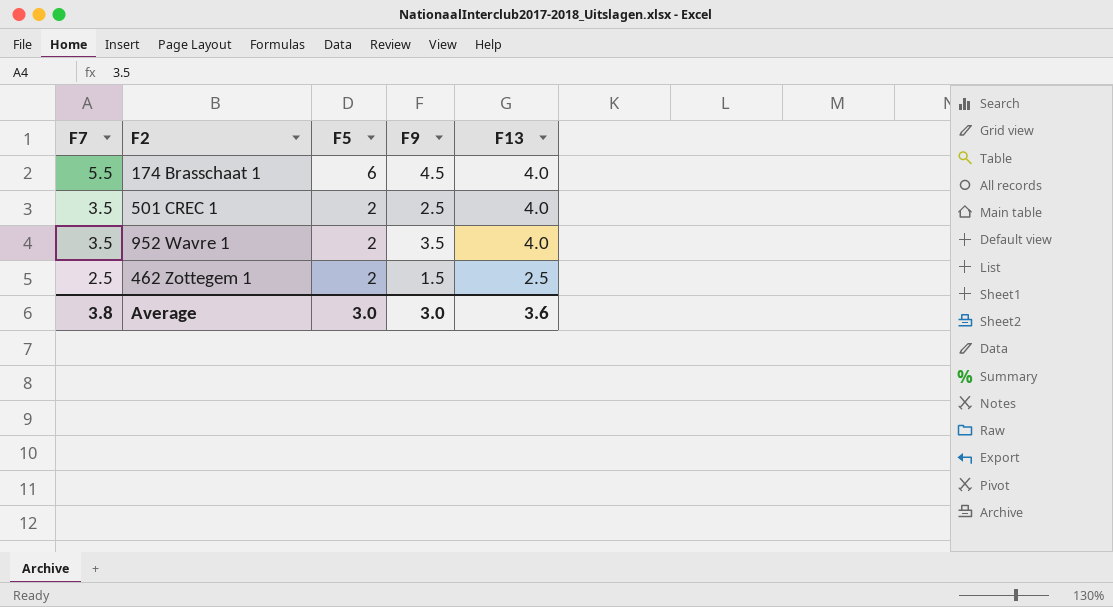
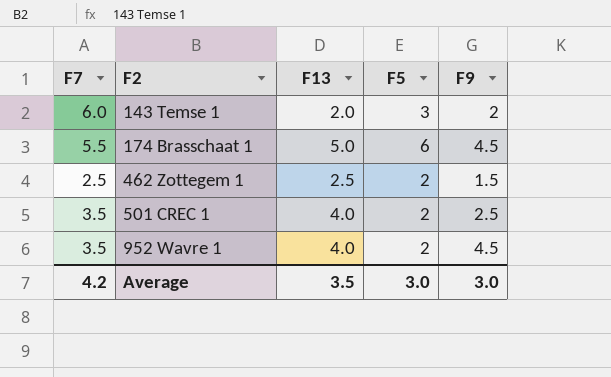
row order: F7 descending -> F2 ascending
column F13 | position: 5 -> 3
row 143 Temse 1: none -> 6.0 | 2.0 | 3 | 2
174 Brasschaat 1 | F13: 4.0 -> 5.0
952 Wavre 1 | F9: 3.5 -> 4.5
Average | F7: 3.8 -> 4.2
Average | F13: 3.6 -> 3.5

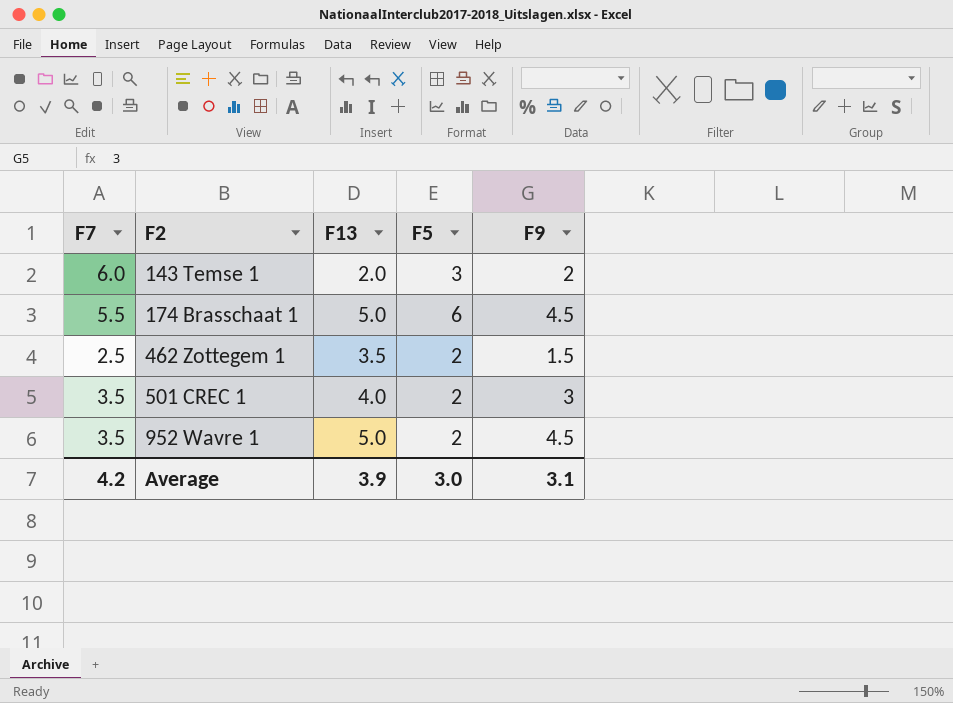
462 Zottegem 1 | F13: 2.5 -> 3.5
501 CREC 1 | F9: 2.5 -> 3
952 Wavre 1 | F13: 4.0 -> 5.0
Average | F13: 3.5 -> 3.9
Average | F9: 3.0 -> 3.1

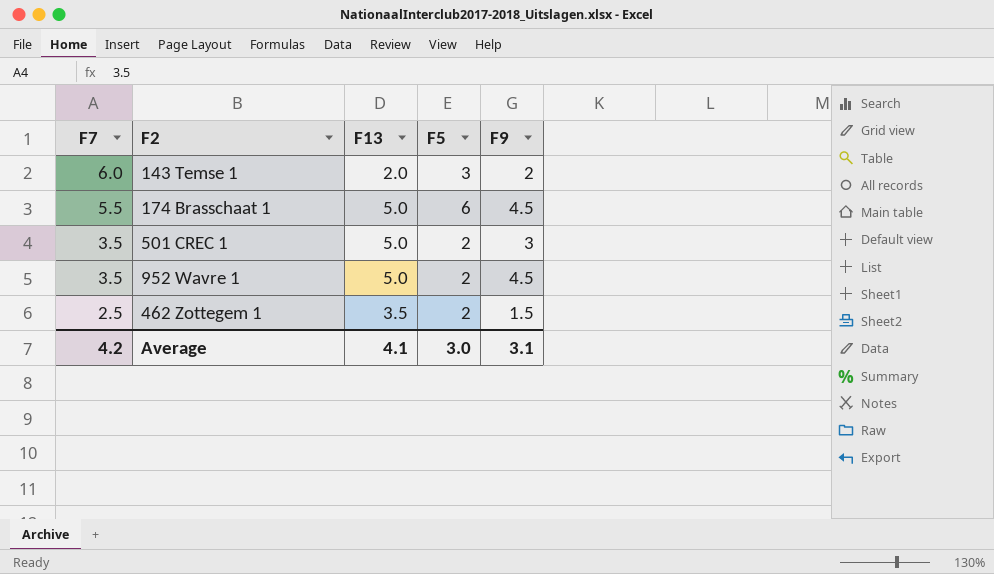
row order: F2 ascending -> F7 descending
501 CREC 1 | F13: 4.0 -> 5.0
Average | F13: 3.9 -> 4.1

